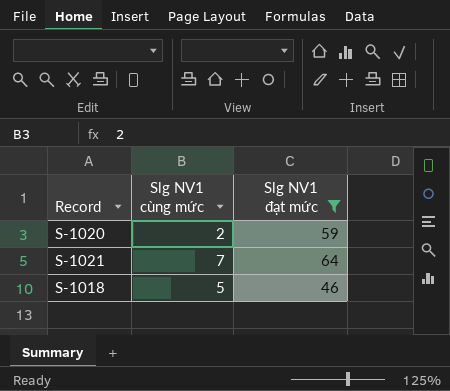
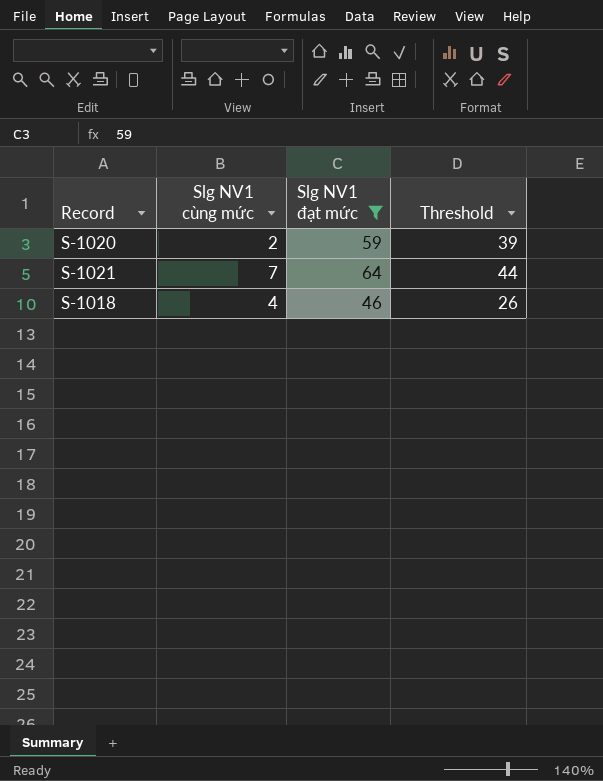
column Threshold | formula: none -> [Slg NV1 đạt mức] - 20
S-1018 | Slg NV1 cùng mức: 5 -> 4

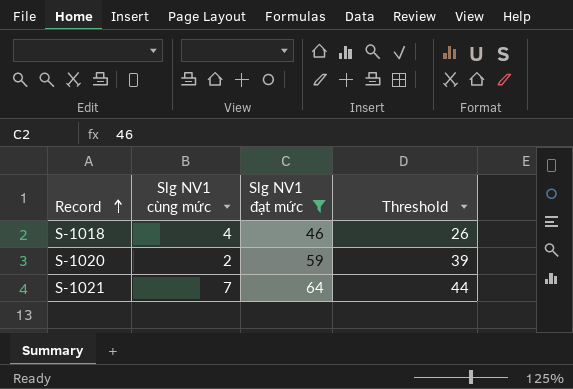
row order: none -> Record ascending

